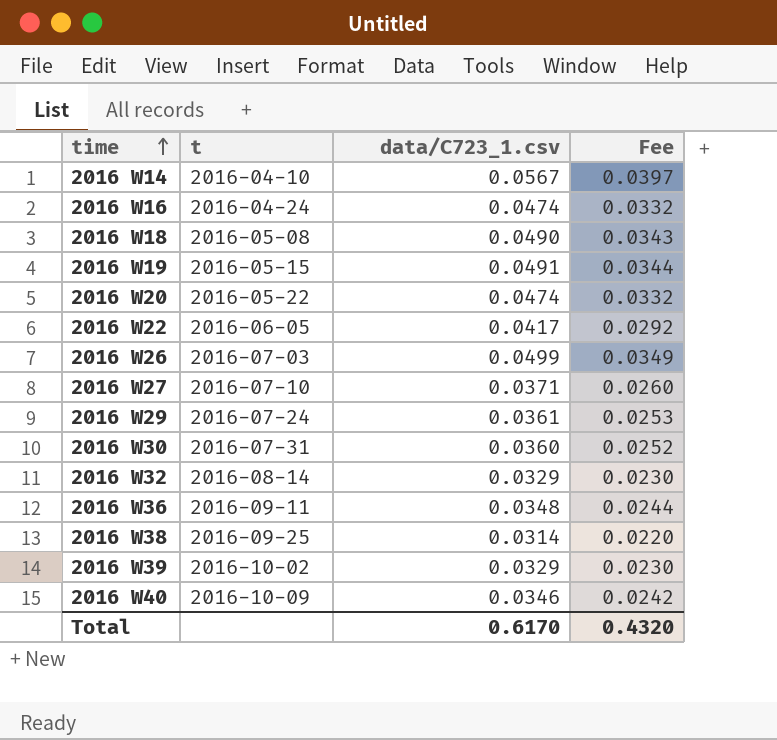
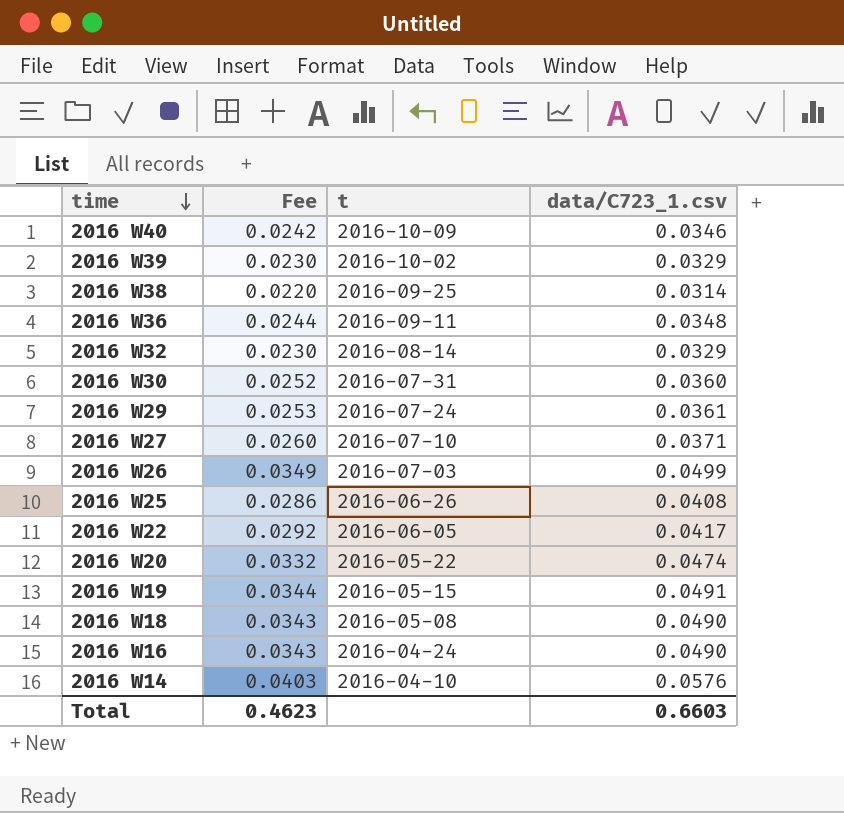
row order: time ascending -> time descending
column Fee | position: 4 -> 2
row 2016 W25: none -> 0.0286 | 2016-06-26 | 0.0408
2016 W16 | Fee: 0.0332 -> 0.0343
2016 W16 | data/C723_1.csv: 0.0474 -> 0.0490
2016 W14 | Fee: 0.0397 -> 0.0403
2016 W14 | data/C723_1.csv: 0.0567 -> 0.0576
Total | Fee: 0.4320 -> 0.4623
Total | data/C723_1.csv: 0.6170 -> 0.6603

